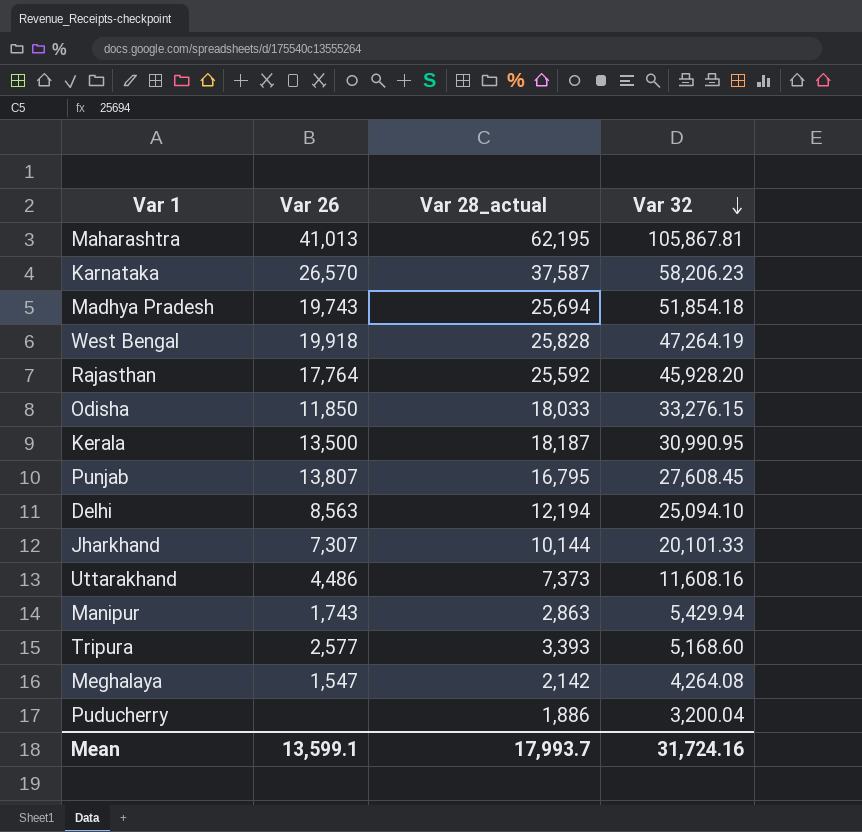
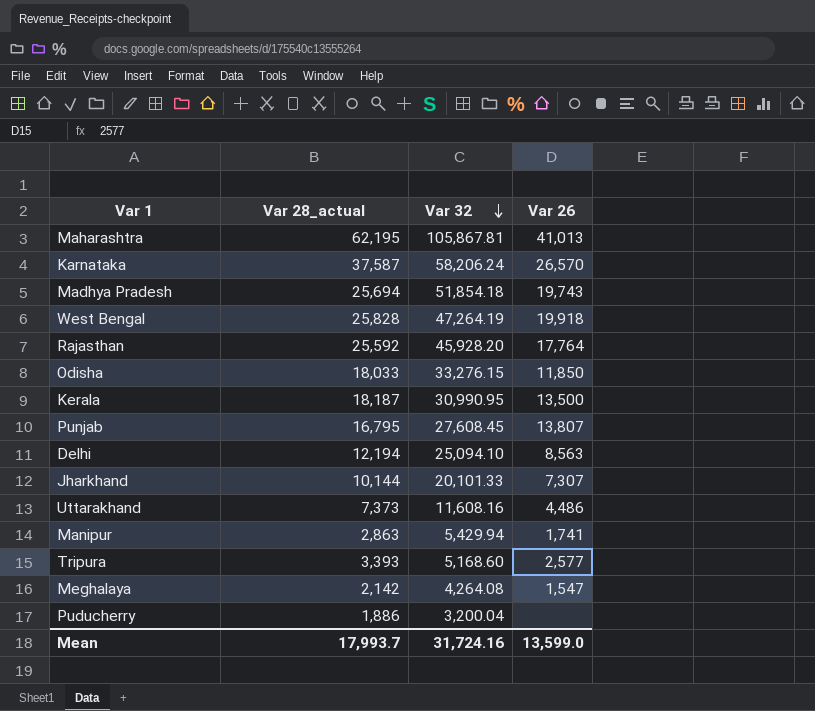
column Var 26 | position: 2 -> 4
Karnataka | Var 32: 58,206.23 -> 58,206.24
Manipur | Var 26: 1,743 -> 1,741
Mean | Var 26: 13,599.1 -> 13,599.0

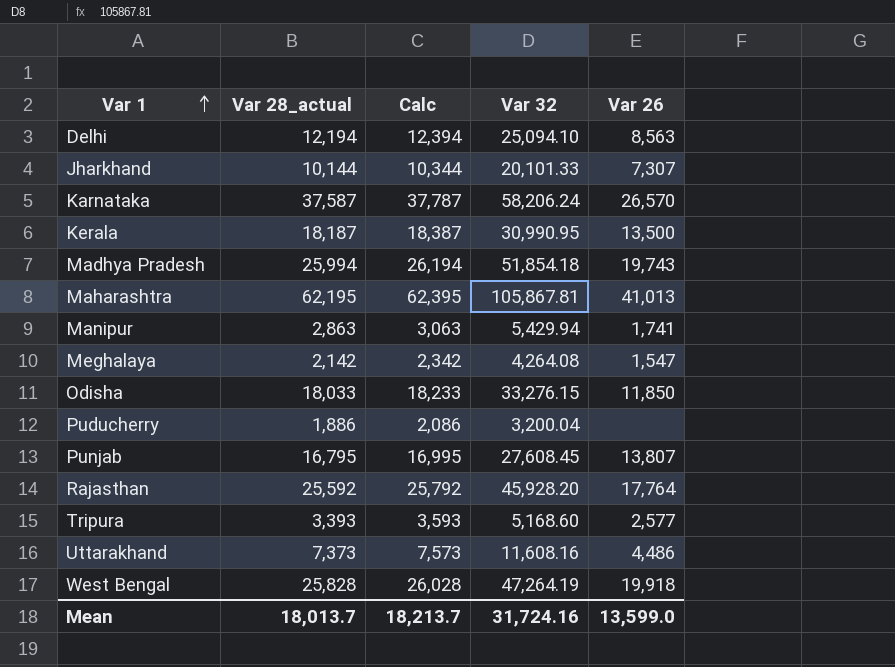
row order: Var 32 descending -> Var 1 ascending
column Calc | formula: none -> [Var 28_actual] + 200
Madhya Pradesh | Var 28_actual: 25,694 -> 25,994
Mean | Var 28_actual: 17,993.7 -> 18,013.7

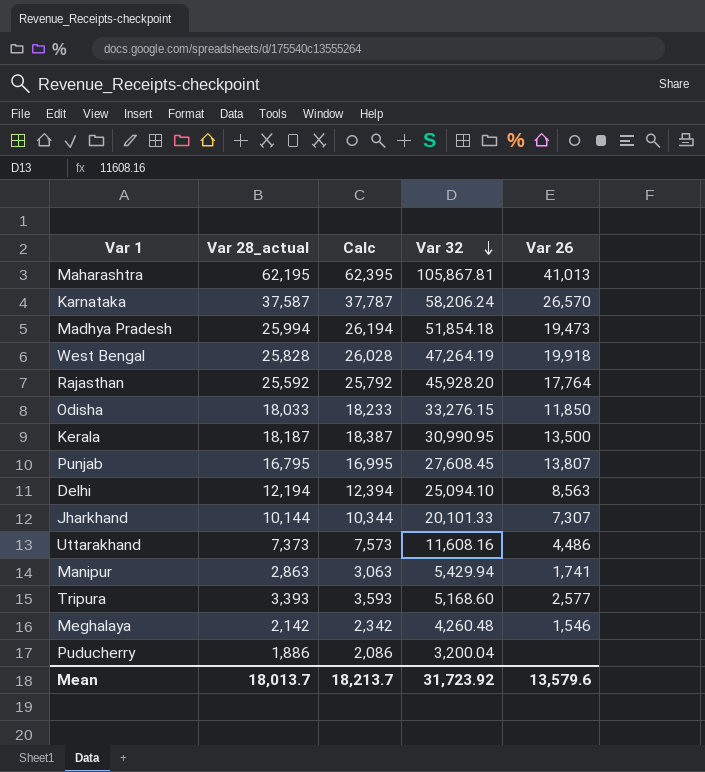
row order: Var 1 ascending -> Var 32 descending
Madhya Pradesh | Var 26: 19,743 -> 19,473
Meghalaya | Var 32: 4,264.08 -> 4,260.48
Meghalaya | Var 26: 1,547 -> 1,546
Mean | Var 32: 31,724.16 -> 31,723.92
Mean | Var 26: 13,599.0 -> 13,579.6

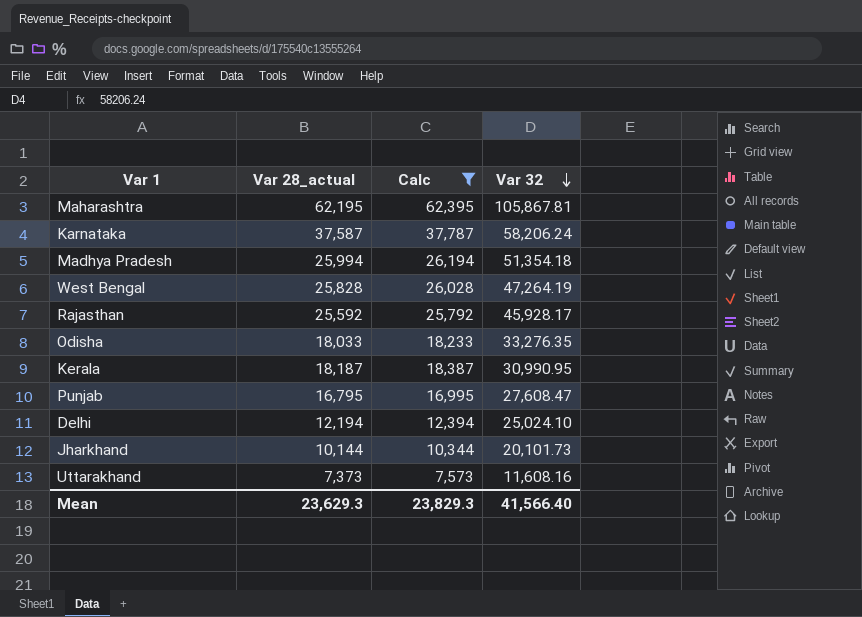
filter: none -> Calc >= 7,573
column Var 26 | position: 5 -> none
Madhya Pradesh | Var 32: 51,854.18 -> 51,354.18
Rajasthan | Var 32: 45,928.20 -> 45,928.17
Odisha | Var 32: 33,276.15 -> 33,276.35
Punjab | Var 32: 27,608.45 -> 27,608.47
Delhi | Var 32: 25,094.10 -> 25,024.10
Jharkhand | Var 32: 20,101.33 -> 20,101.73
Mean | Var 28_actual: 18,013.7 -> 23,629.3
Mean | Calc: 18,213.7 -> 23,829.3
Mean | Var 32: 31,723.92 -> 41,566.40

